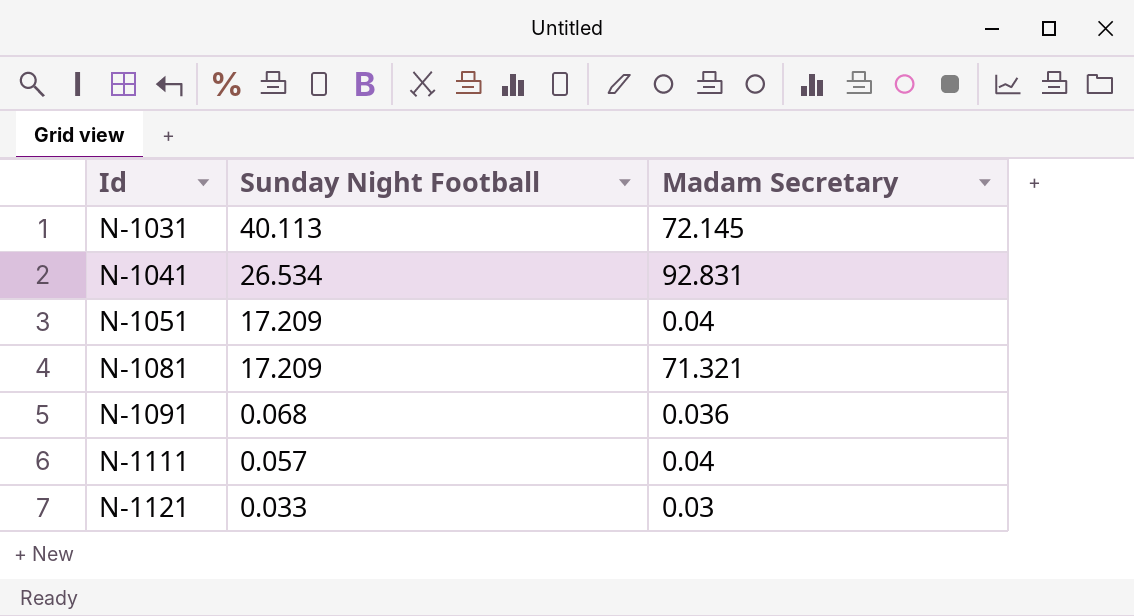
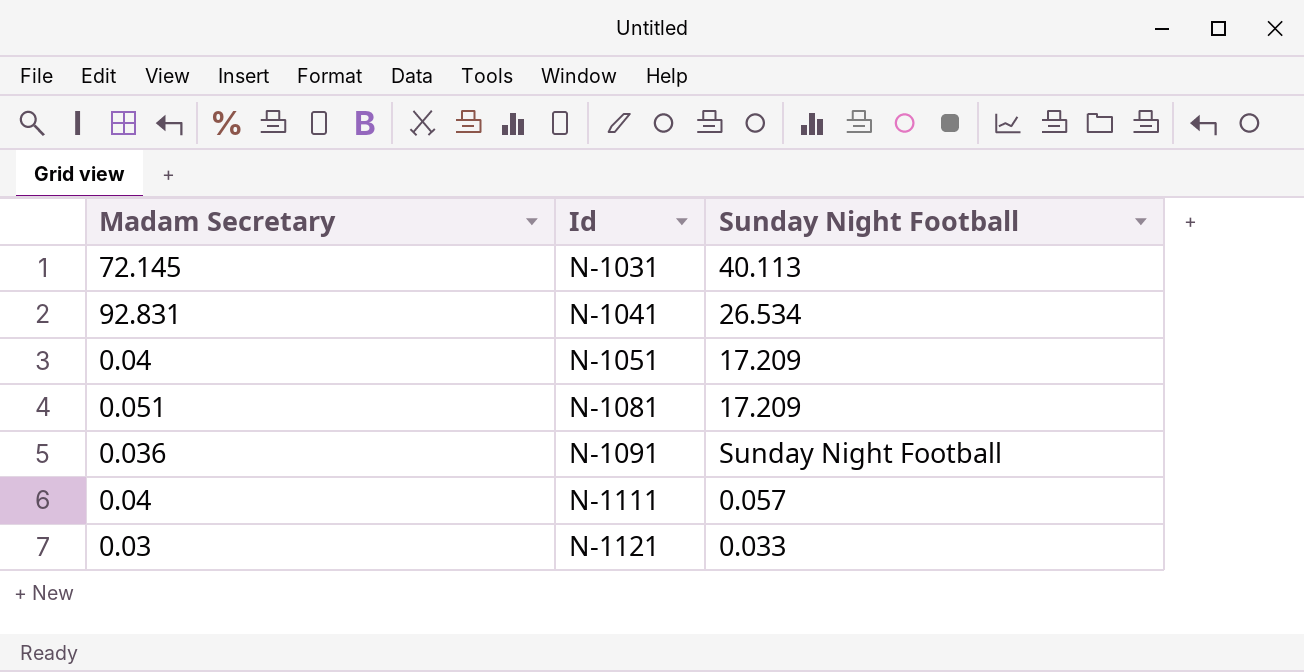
column Madam Secretary | position: 3 -> 1
N-1081 | Madam Secretary: 71.321 -> 0.051
N-1091 | Sunday Night Football: 0.068 -> Sunday Night Football

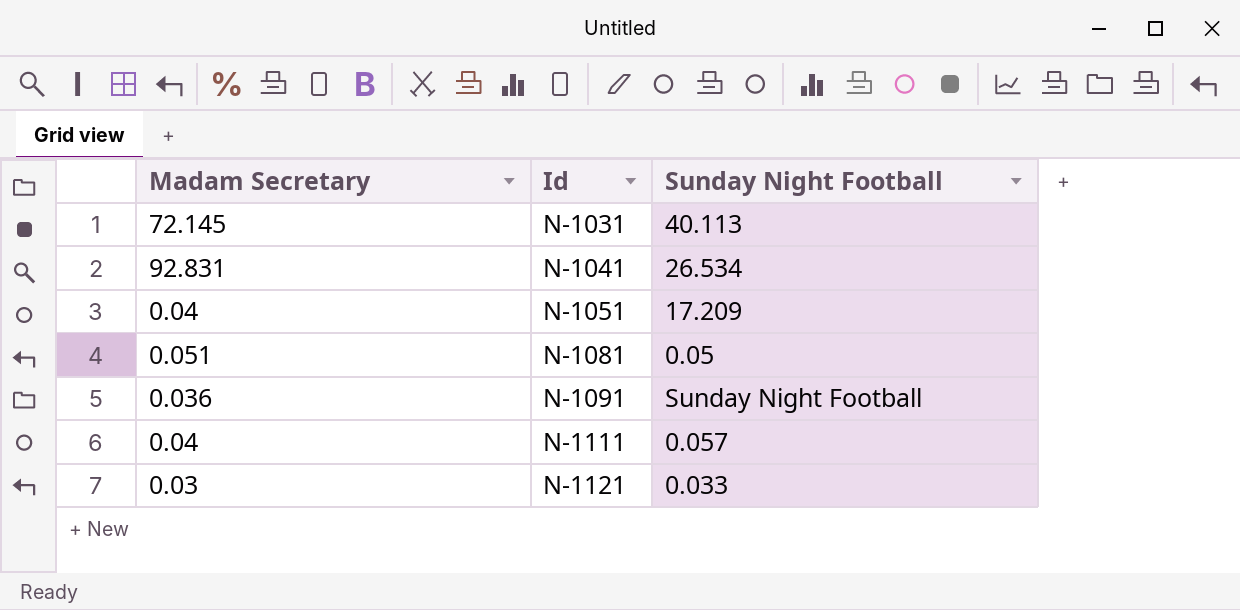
N-1081 | Sunday Night Football: 17.209 -> 0.05

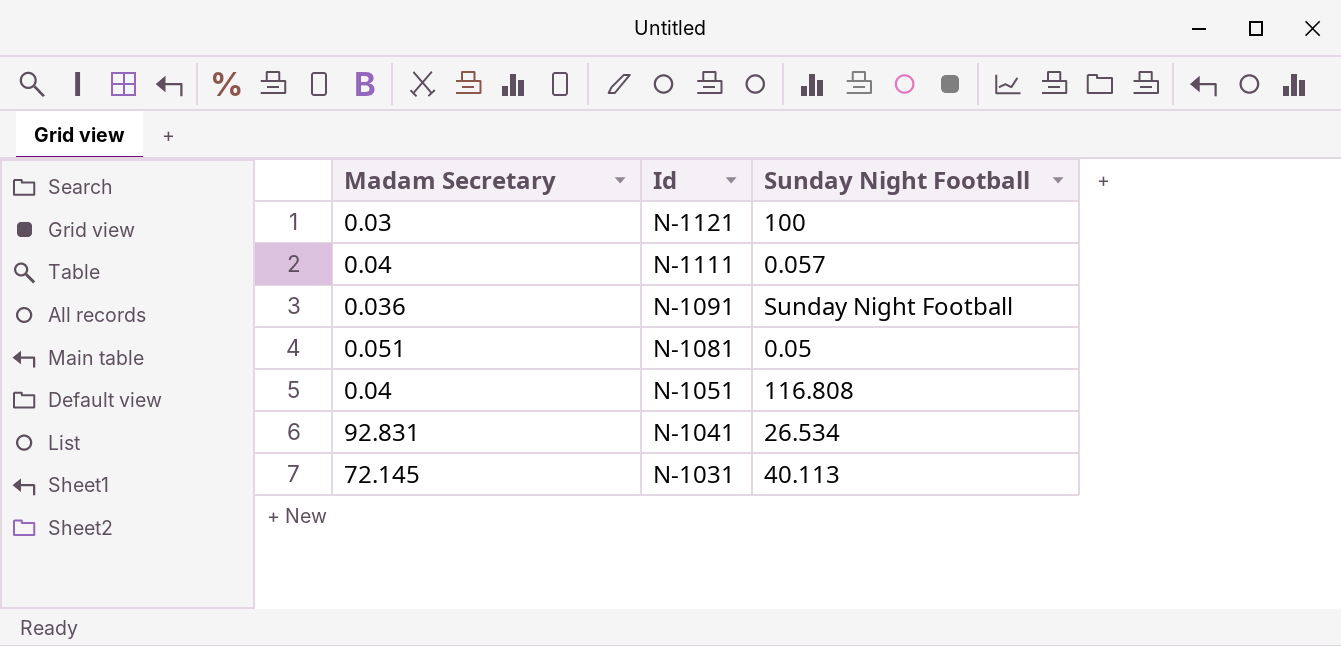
row order: Id ascending -> Id descending
N-1121 | Sunday Night Football: 0.033 -> 100
N-1051 | Sunday Night Football: 17.209 -> 116.808

